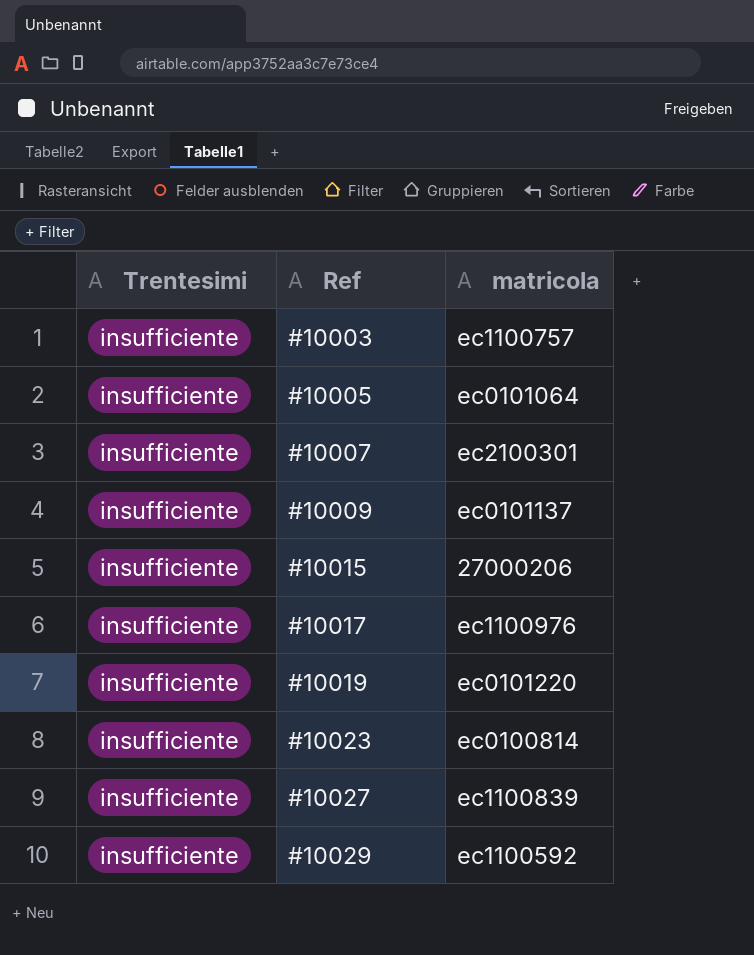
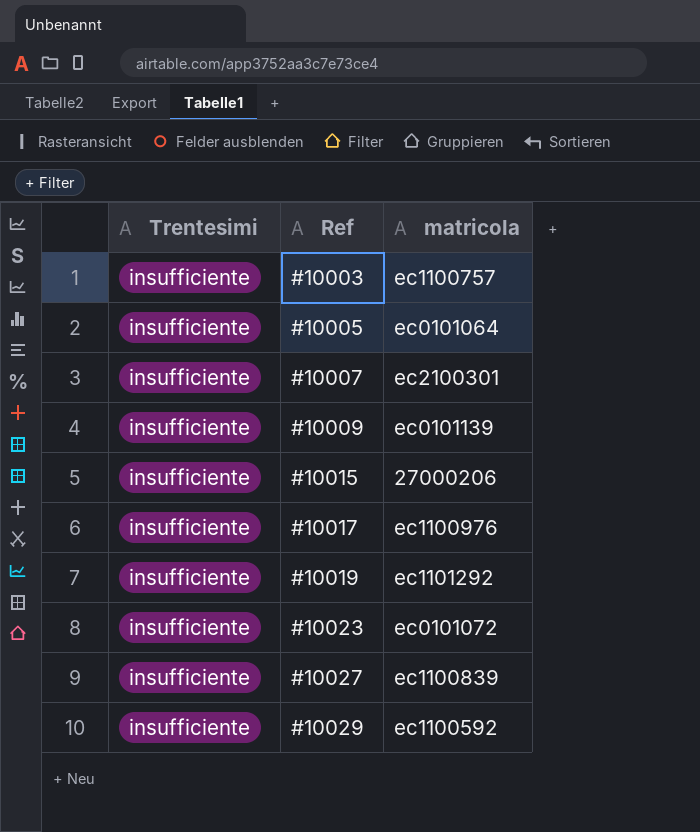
#10009 | matricola: ec0101137 -> ec0101139
#10019 | matricola: ec0101220 -> ec1101292
#10023 | matricola: ec0100814 -> ec0101072

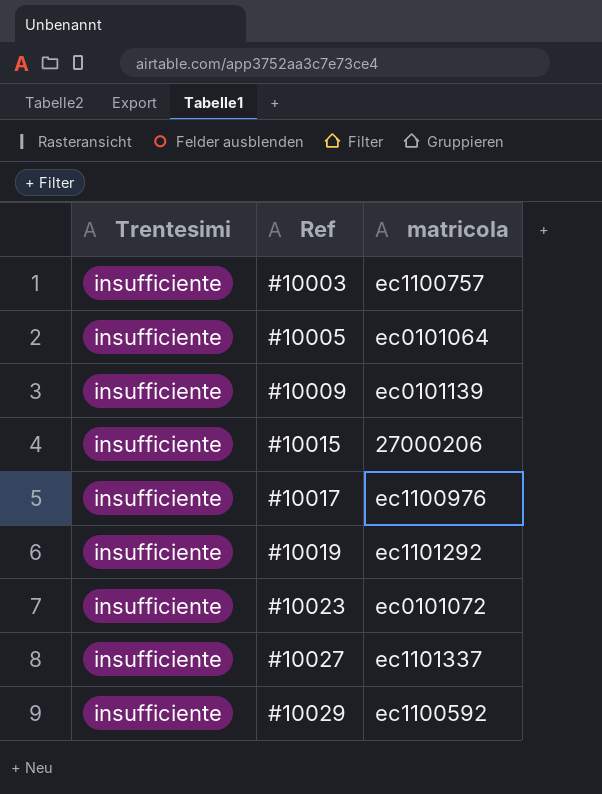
row #10007: insufficiente | ec2100301 -> none
#10027 | matricola: ec1100839 -> ec1101337

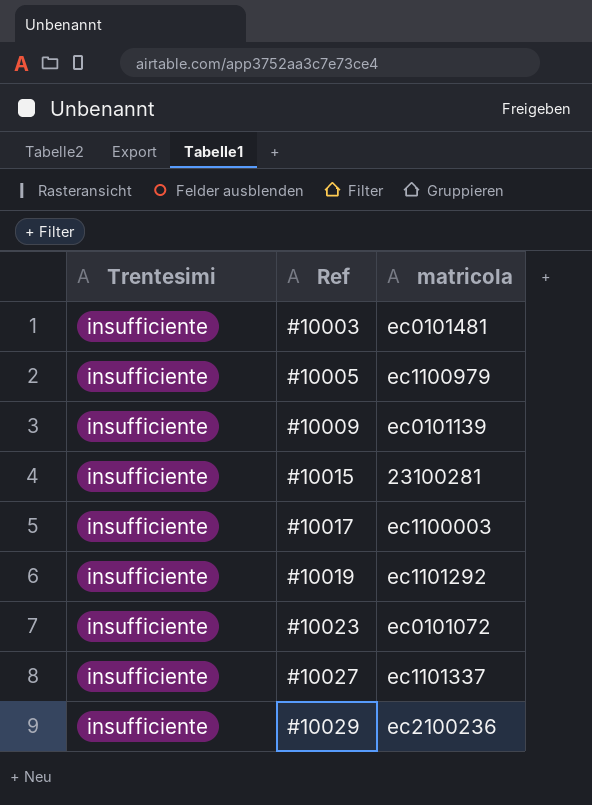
#10003 | matricola: ec1100757 -> ec0101481
#10005 | matricola: ec0101064 -> ec1100979
#10015 | matricola: 27000206 -> 23100281
#10017 | matricola: ec1100976 -> ec1100003
#10029 | matricola: ec1100592 -> ec2100236

